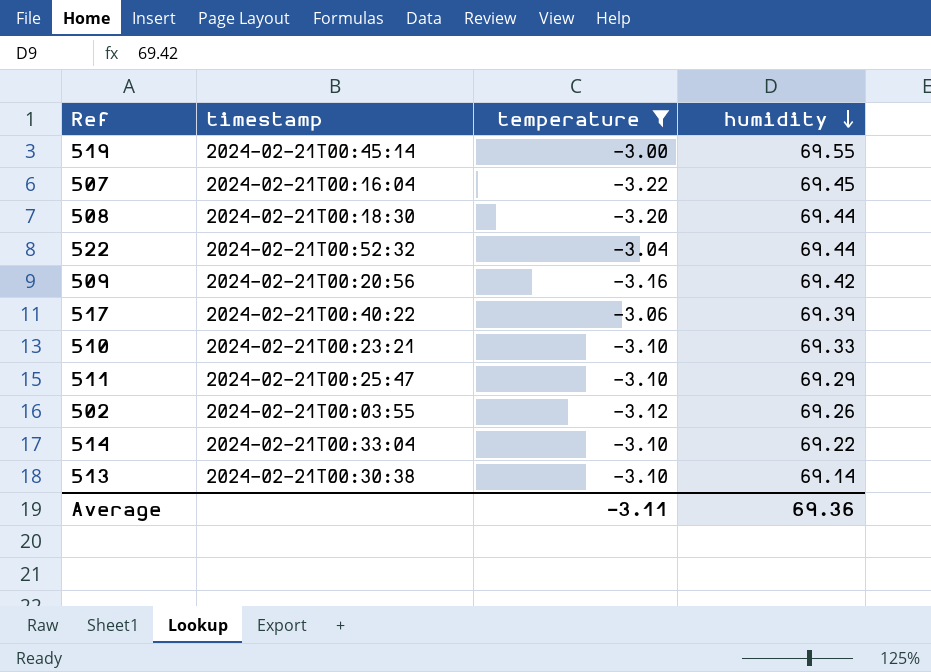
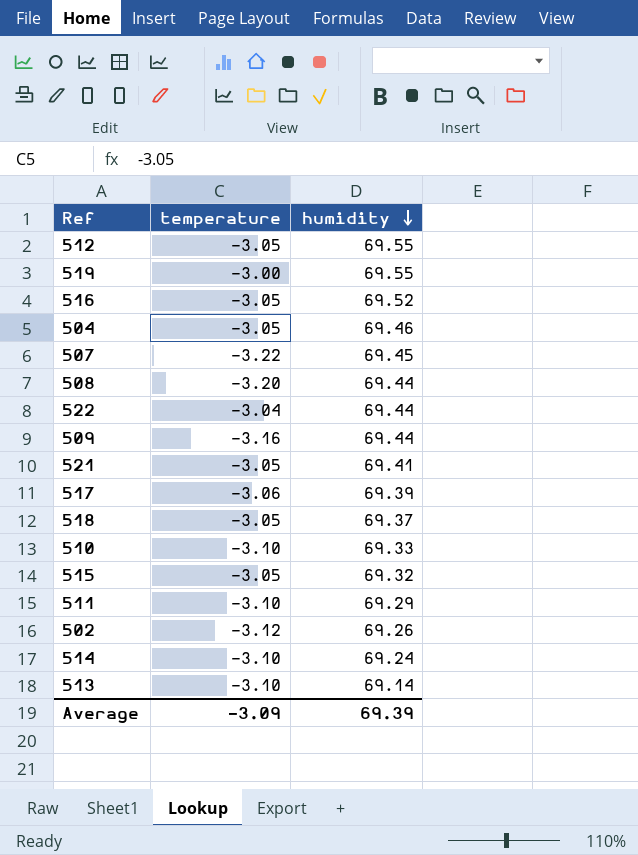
filter: temperature != -3.05 -> none
column timestamp | position: 2 -> none
509 | humidity: 69.42 -> 69.44
514 | humidity: 69.22 -> 69.24
Average | temperature: -3.11 -> -3.09
Average | humidity: 69.36 -> 69.39

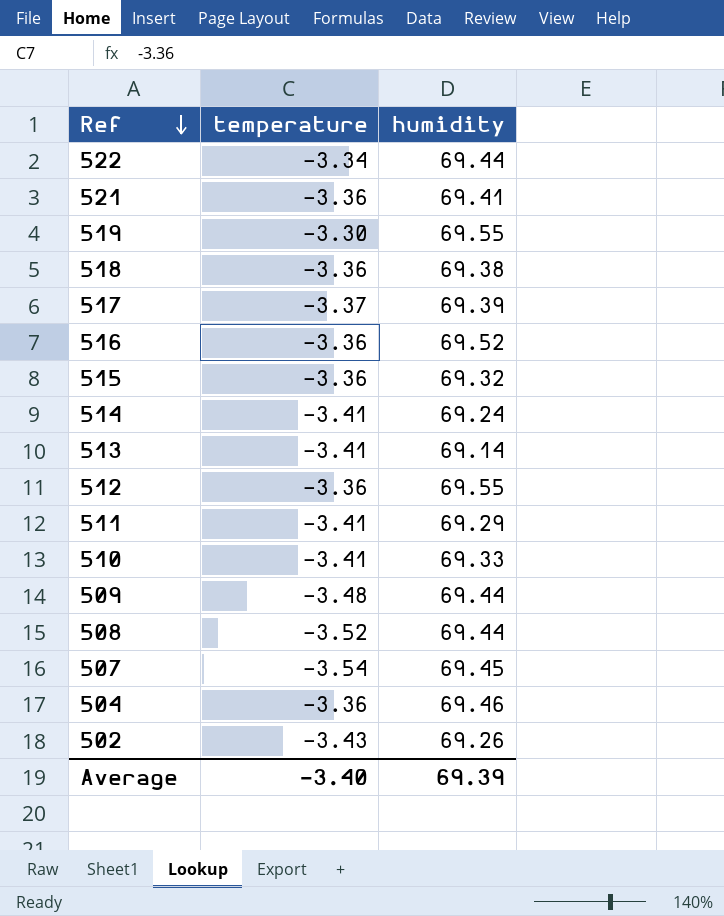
row order: humidity descending -> Ref descending
522 | temperature: -3.04 -> -3.34
521 | temperature: -3.05 -> -3.36
519 | temperature: -3.00 -> -3.30
518 | temperature: -3.05 -> -3.36
518 | humidity: 69.37 -> 69.38
517 | temperature: -3.06 -> -3.37
516 | temperature: -3.05 -> -3.36
515 | temperature: -3.05 -> -3.36
514 | temperature: -3.10 -> -3.41
513 | temperature: -3.10 -> -3.41
512 | temperature: -3.05 -> -3.36
511 | temperature: -3.10 -> -3.41
510 | temperature: -3.10 -> -3.41
509 | temperature: -3.16 -> -3.48
508 | temperature: -3.20 -> -3.52
507 | temperature: -3.22 -> -3.54
504 | temperature: -3.05 -> -3.36
502 | temperature: -3.12 -> -3.43
Average | temperature: -3.09 -> -3.40

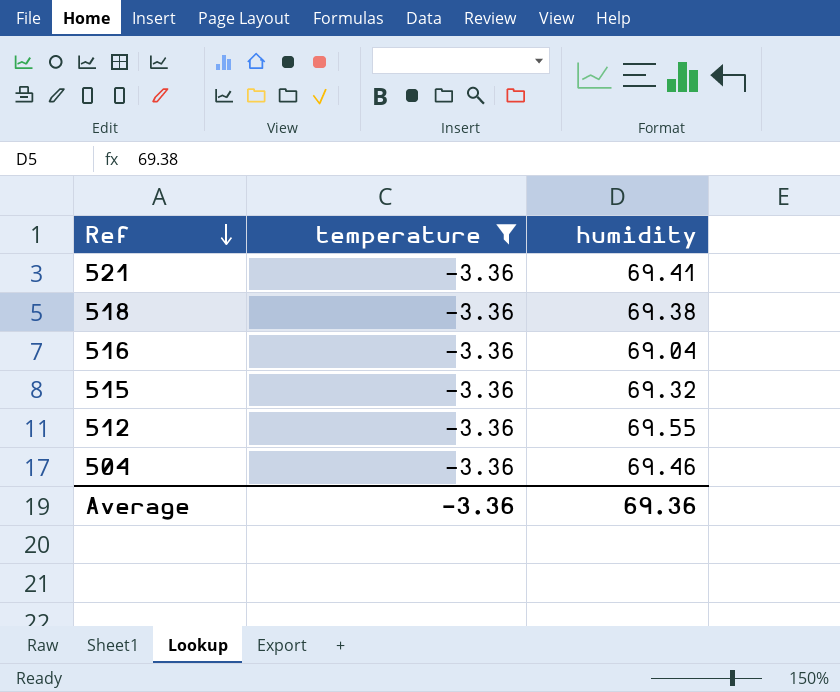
filter: none -> temperature = -3.36
516 | humidity: 69.52 -> 69.04
Average | temperature: -3.40 -> -3.36
Average | humidity: 69.39 -> 69.36

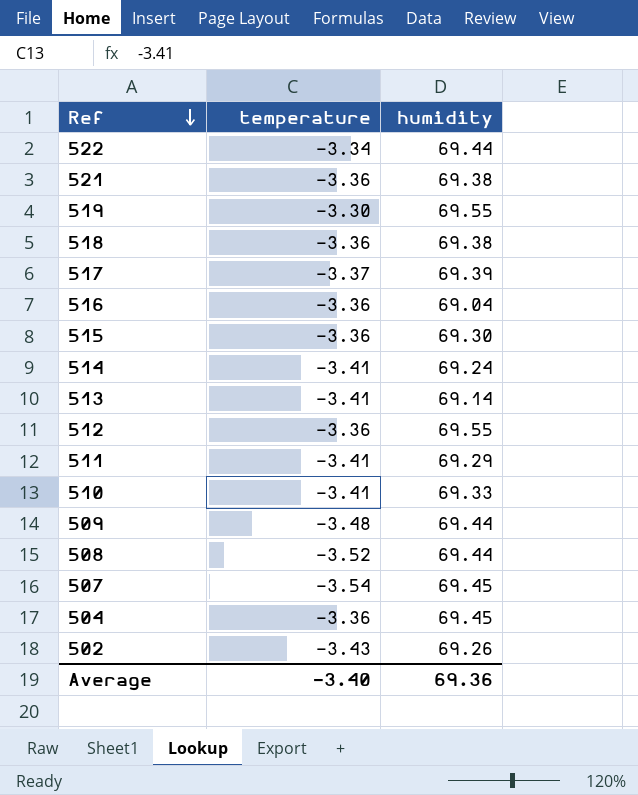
filter: temperature = -3.36 -> none
521 | humidity: 69.41 -> 69.38
515 | humidity: 69.32 -> 69.30
504 | humidity: 69.46 -> 69.45
Average | temperature: -3.36 -> -3.40

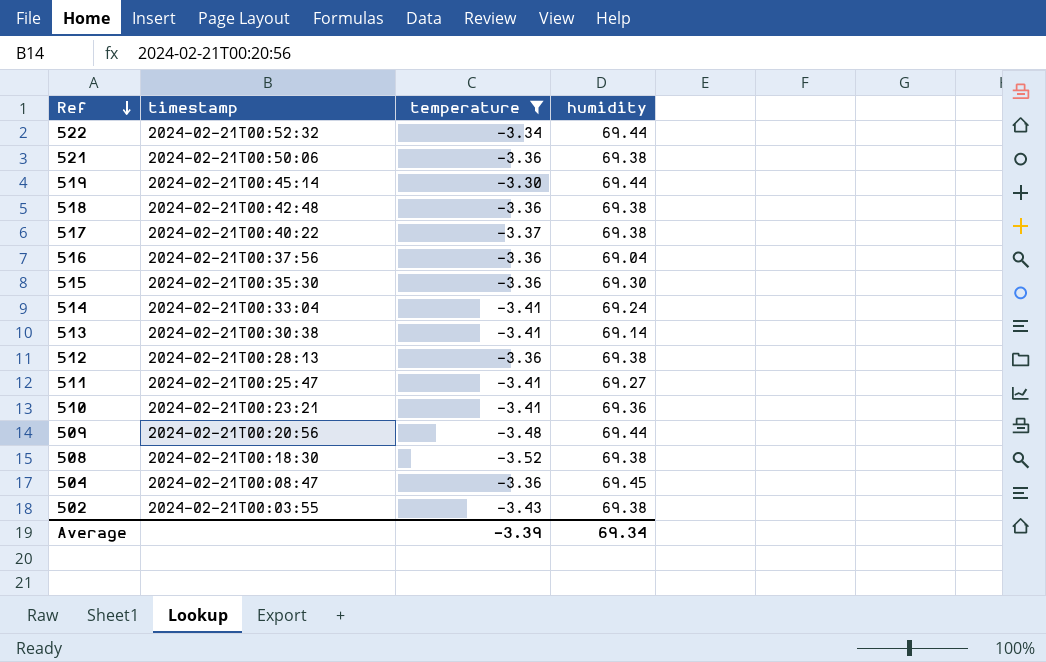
filter: none -> temperature != -3.54
column timestamp | position: none -> 2
519 | humidity: 69.55 -> 69.44
517 | humidity: 69.39 -> 69.38
512 | humidity: 69.55 -> 69.38
511 | humidity: 69.29 -> 69.27
510 | humidity: 69.33 -> 69.36
508 | humidity: 69.44 -> 69.38
502 | humidity: 69.26 -> 69.38
Average | temperature: -3.40 -> -3.39
Average | humidity: 69.36 -> 69.34

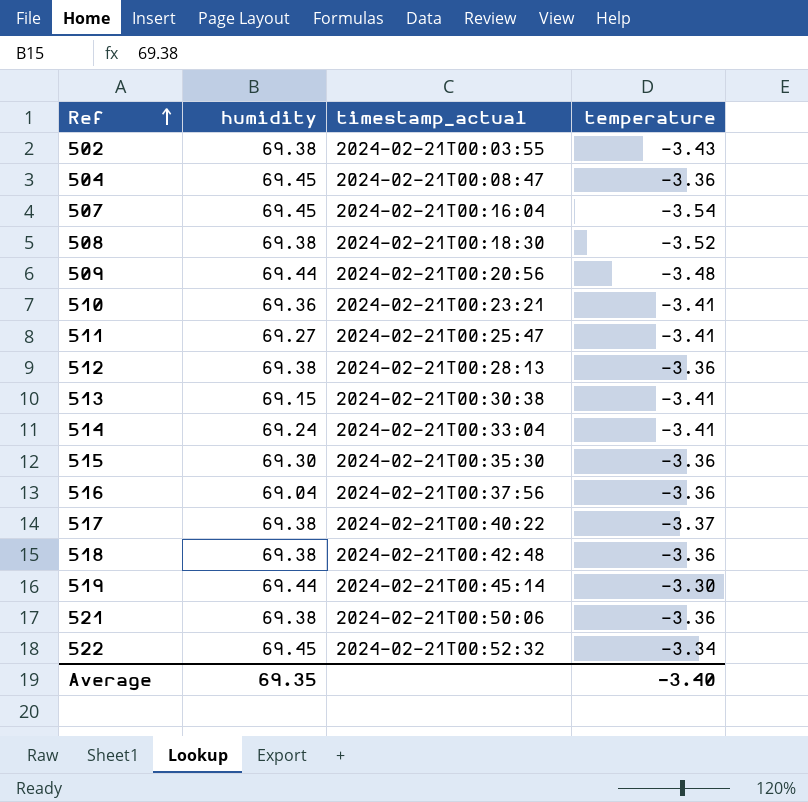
filter: temperature != -3.54 -> none
row order: Ref descending -> Ref ascending
column humidity | position: 4 -> 2
column name: timestamp -> timestamp_actual
513 | humidity: 69.14 -> 69.15
522 | humidity: 69.44 -> 69.45
Average | humidity: 69.34 -> 69.35
Average | temperature: -3.39 -> -3.40

